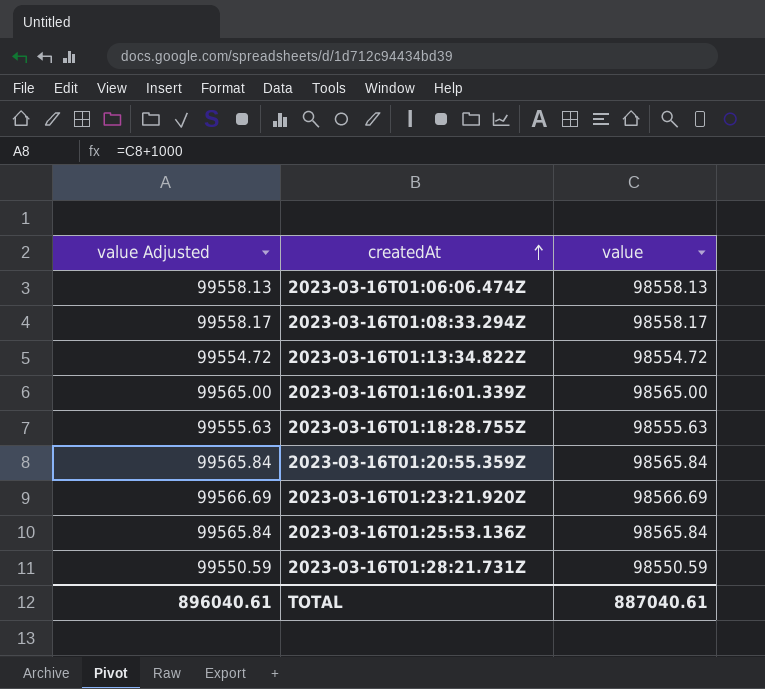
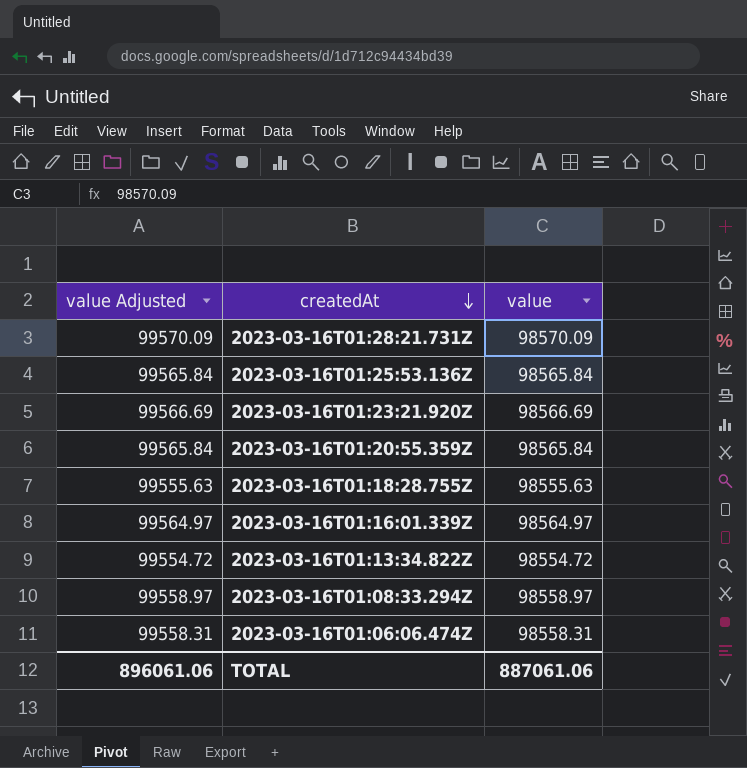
row order: createdAt ascending -> createdAt descending
2023-03-16T01:28:21.731Z | value Adjusted: 99550.59 -> 99570.09
2023-03-16T01:28:21.731Z | value: 98550.59 -> 98570.09
2023-03-16T01:16:01.339Z | value Adjusted: 99565.00 -> 99564.97
2023-03-16T01:16:01.339Z | value: 98565.00 -> 98564.97
2023-03-16T01:08:33.294Z | value Adjusted: 99558.17 -> 99558.97
2023-03-16T01:08:33.294Z | value: 98558.17 -> 98558.97
2023-03-16T01:06:06.474Z | value Adjusted: 99558.13 -> 99558.31
2023-03-16T01:06:06.474Z | value: 98558.13 -> 98558.31
TOTAL | value Adjusted: 896040.61 -> 896061.06
TOTAL | value: 887040.61 -> 887061.06

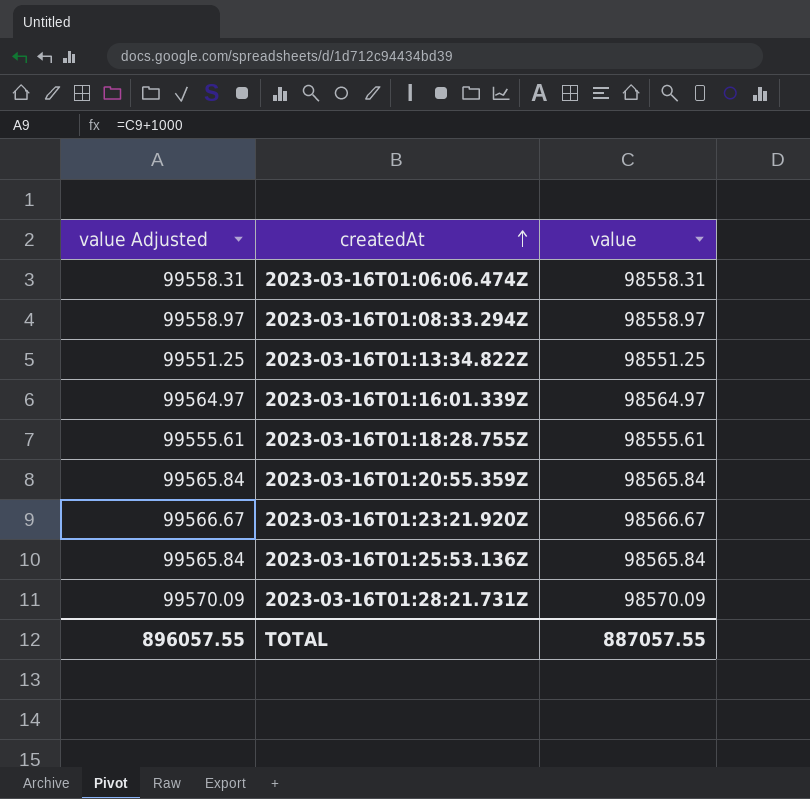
row order: createdAt descending -> createdAt ascending
2023-03-16T01:13:34.822Z | value Adjusted: 99554.72 -> 99551.25
2023-03-16T01:13:34.822Z | value: 98554.72 -> 98551.25
2023-03-16T01:18:28.755Z | value Adjusted: 99555.63 -> 99555.61
2023-03-16T01:18:28.755Z | value: 98555.63 -> 98555.61
2023-03-16T01:23:21.920Z | value Adjusted: 99566.69 -> 99566.67
2023-03-16T01:23:21.920Z | value: 98566.69 -> 98566.67
TOTAL | value Adjusted: 896061.06 -> 896057.55
TOTAL | value: 887061.06 -> 887057.55

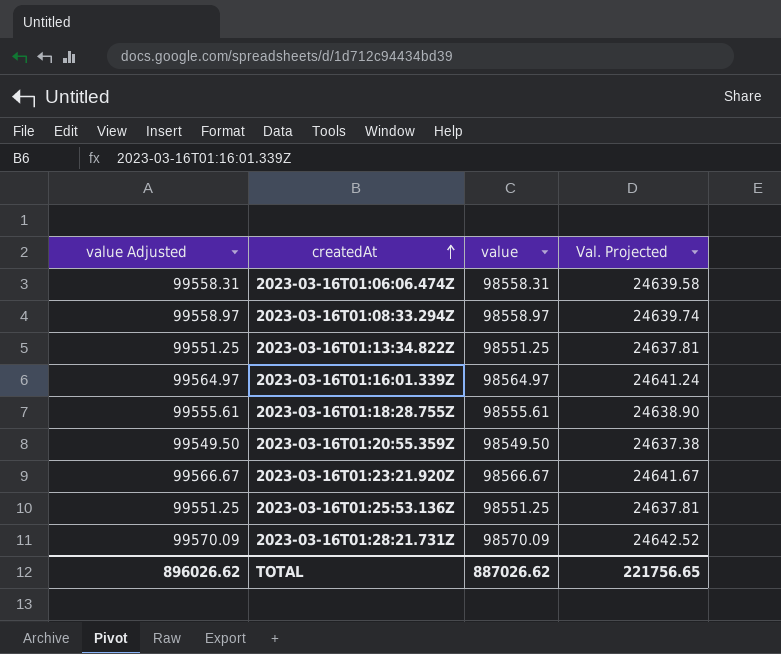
column Val. Projected | formula: none -> [value] * 0.25
2023-03-16T01:20:55.359Z | value Adjusted: 99565.84 -> 99549.50
2023-03-16T01:20:55.359Z | value: 98565.84 -> 98549.50
2023-03-16T01:25:53.136Z | value Adjusted: 99565.84 -> 99551.25
2023-03-16T01:25:53.136Z | value: 98565.84 -> 98551.25
TOTAL | value Adjusted: 896057.55 -> 896026.62
TOTAL | value: 887057.55 -> 887026.62

